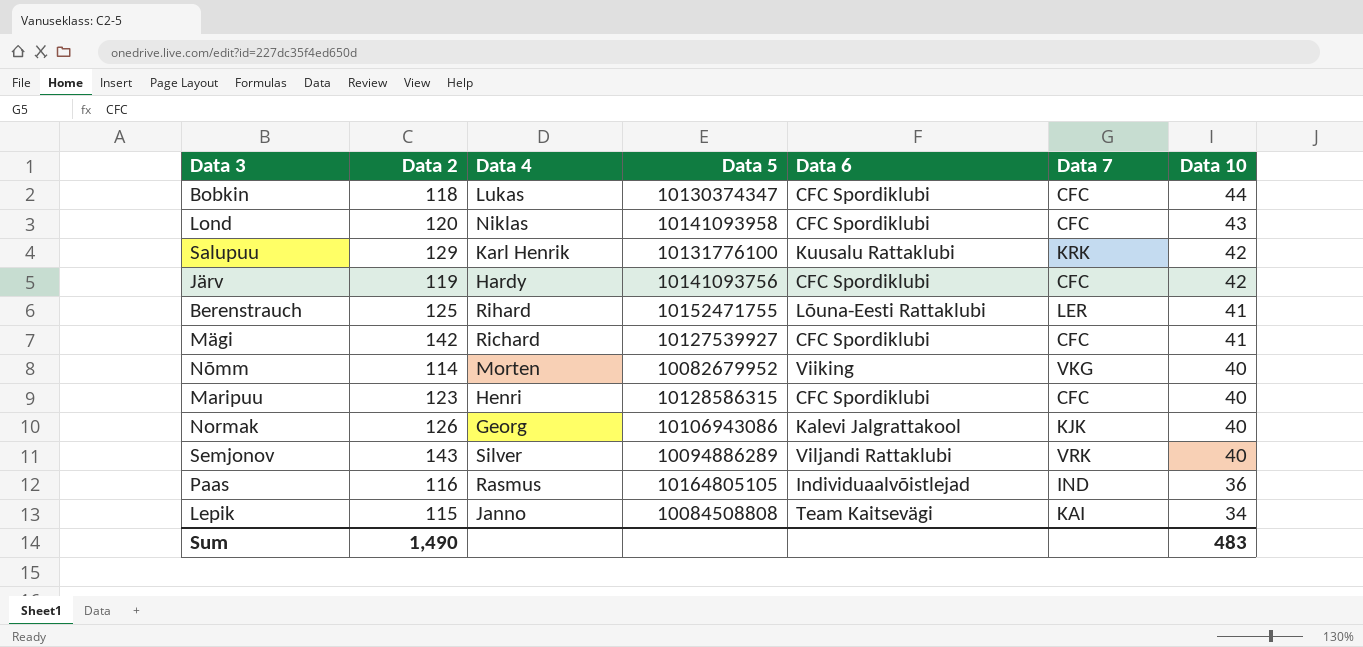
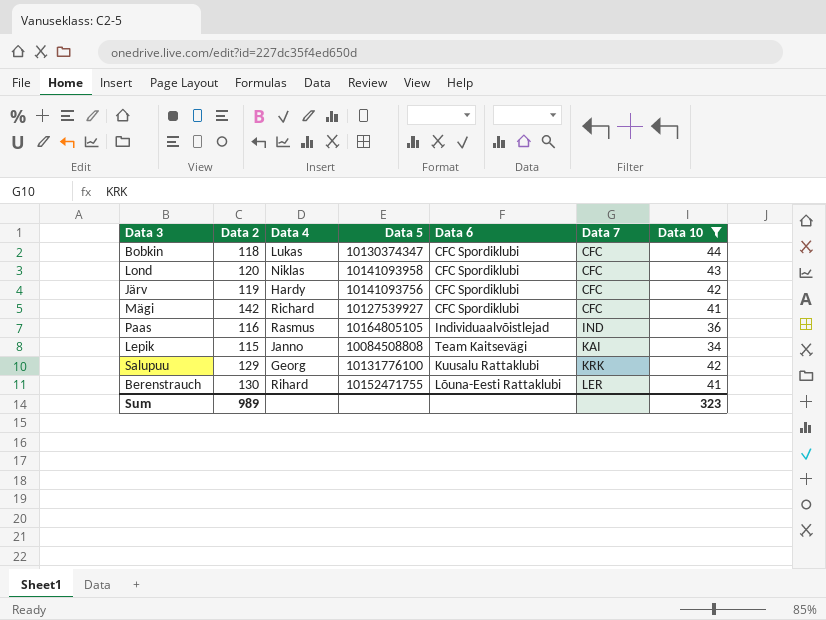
filter: none -> Data 10 != 40
row order: Data 10 descending -> Data 7 ascending
Salupuu | Data 4: Karl Henrik -> Georg
Berenstrauch | Data 2: 125 -> 130
Sum | Data 2: 1,490 -> 989
Sum | Data 10: 483 -> 323

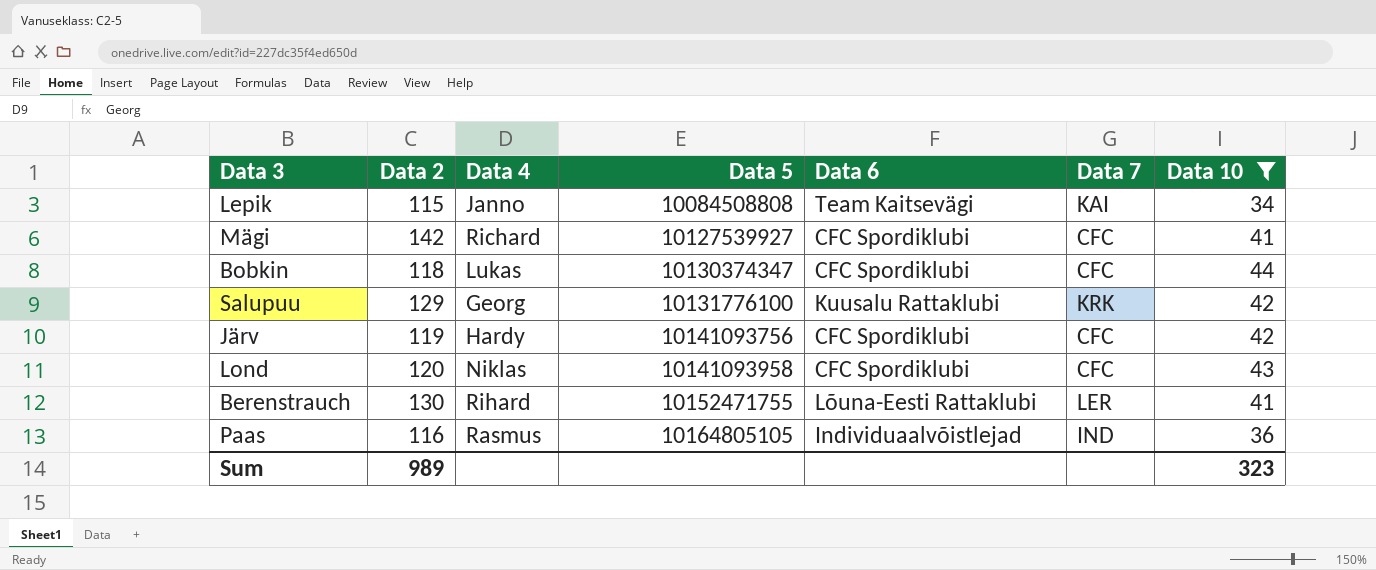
row order: Data 7 ascending -> Data 5 ascending

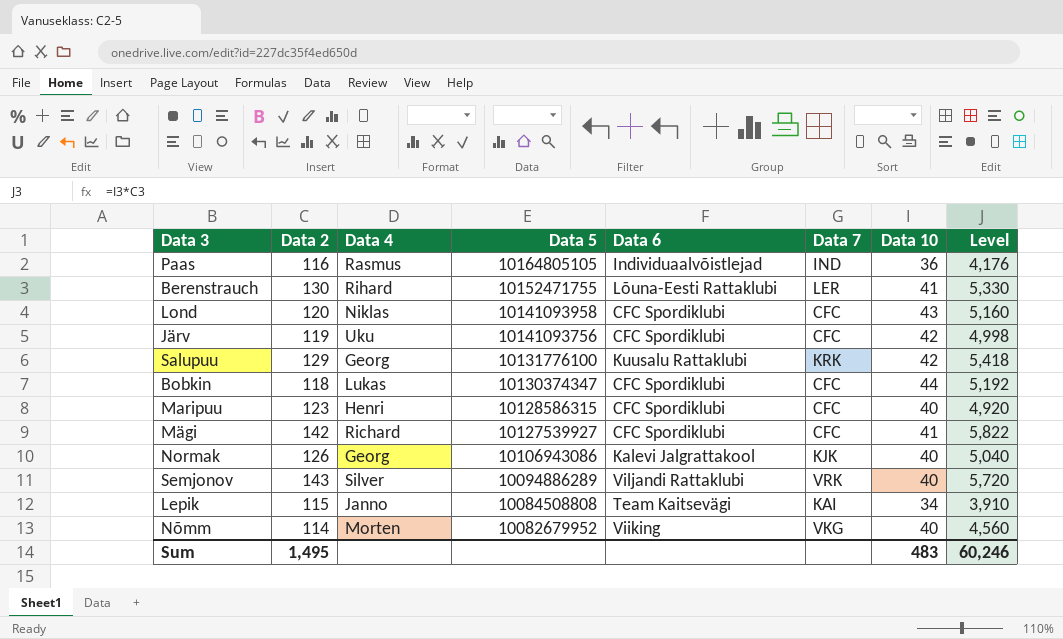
filter: Data 10 != 40 -> none
row order: Data 5 ascending -> Data 5 descending
column Level | formula: none -> [Data 2] * [Data 10]
Järv | Data 4: Hardy -> Uku
Sum | Data 2: 989 -> 1,495
Sum | Data 10: 323 -> 483

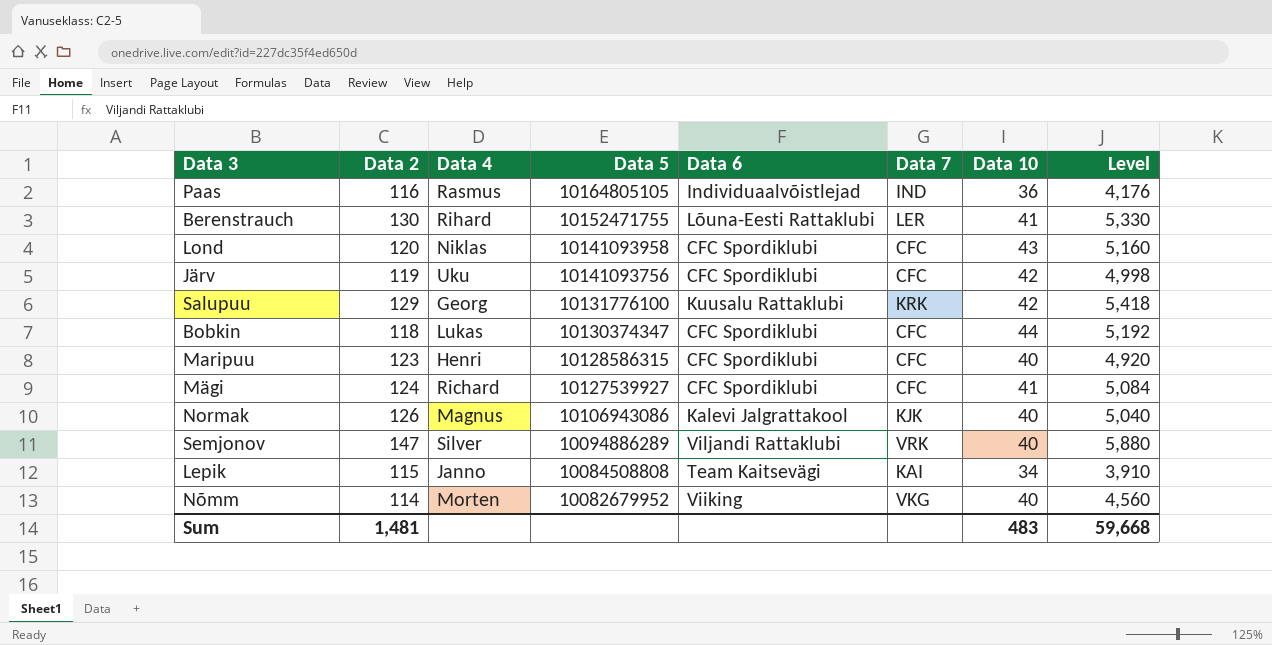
Mägi | Data 2: 142 -> 124
Mägi | Level: 5,822 -> 5,084
Normak | Data 4: Georg -> Magnus
Semjonov | Data 2: 143 -> 147
Semjonov | Level: 5,720 -> 5,880
Sum | Data 2: 1,495 -> 1,481
Sum | Level: 60,246 -> 59,668

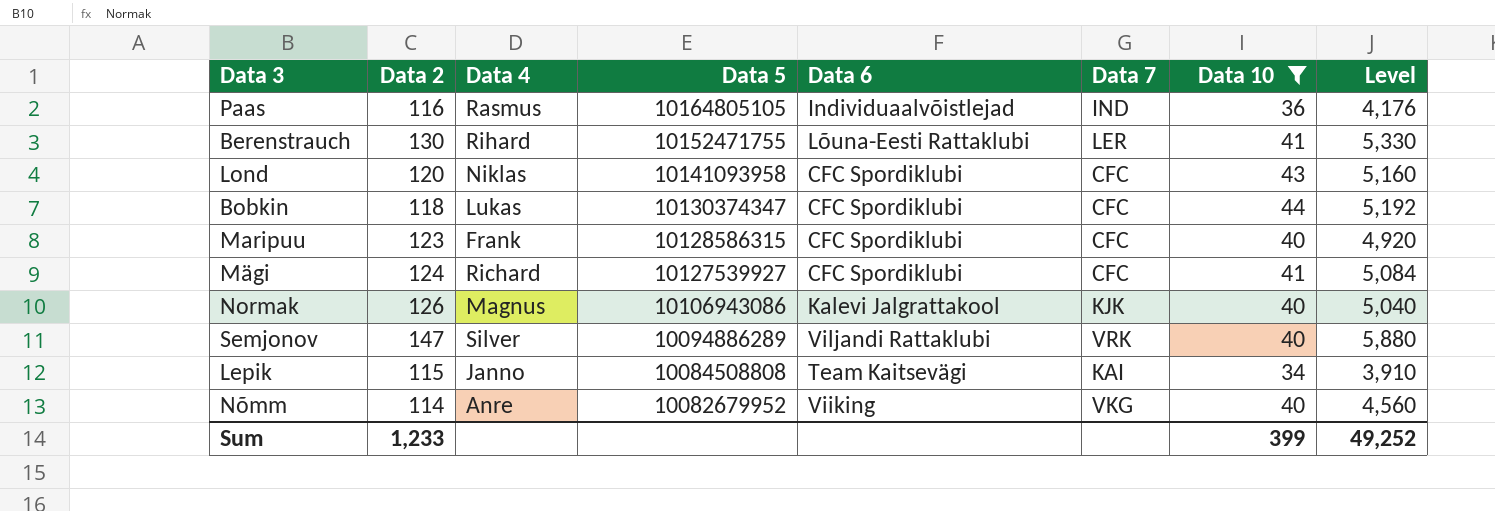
filter: none -> Data 10 != 42
Maripuu | Data 4: Henri -> Frank
Nõmm | Data 4: Morten -> Anre
Sum | Data 2: 1,481 -> 1,233
Sum | Data 10: 483 -> 399
Sum | Level: 59,668 -> 49,252

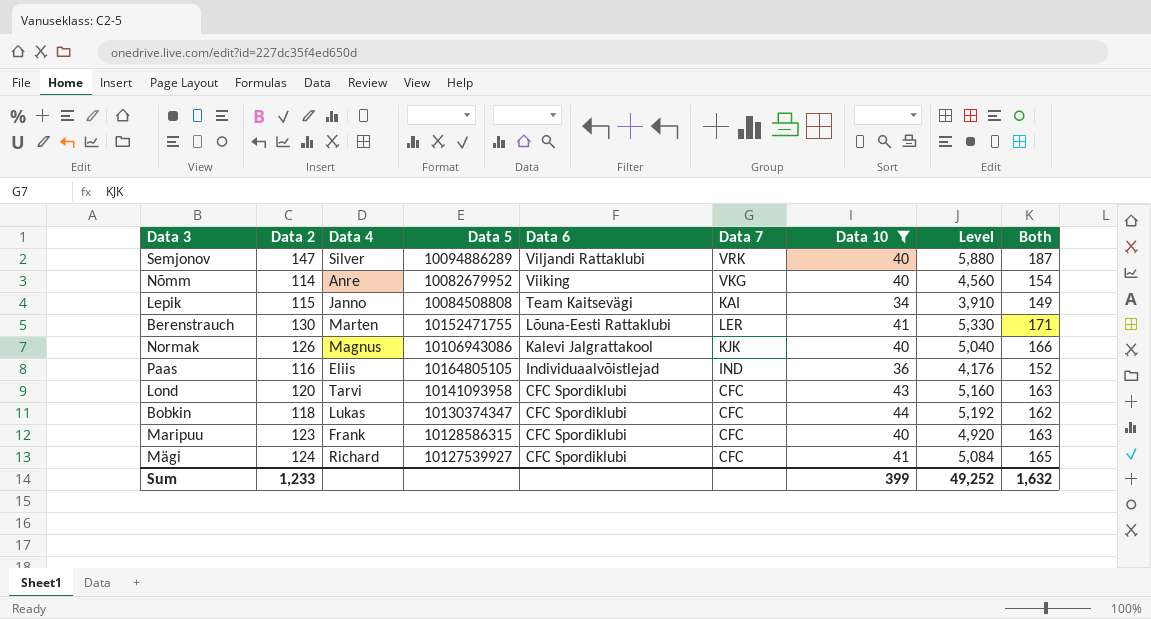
row order: Data 5 descending -> Data 6 descending
column Both | formula: none -> [Data 2] + [Data 10]
Berenstrauch | Data 4: Rihard -> Marten
Paas | Data 4: Rasmus -> Eliis
Lond | Data 4: Niklas -> Tarvi

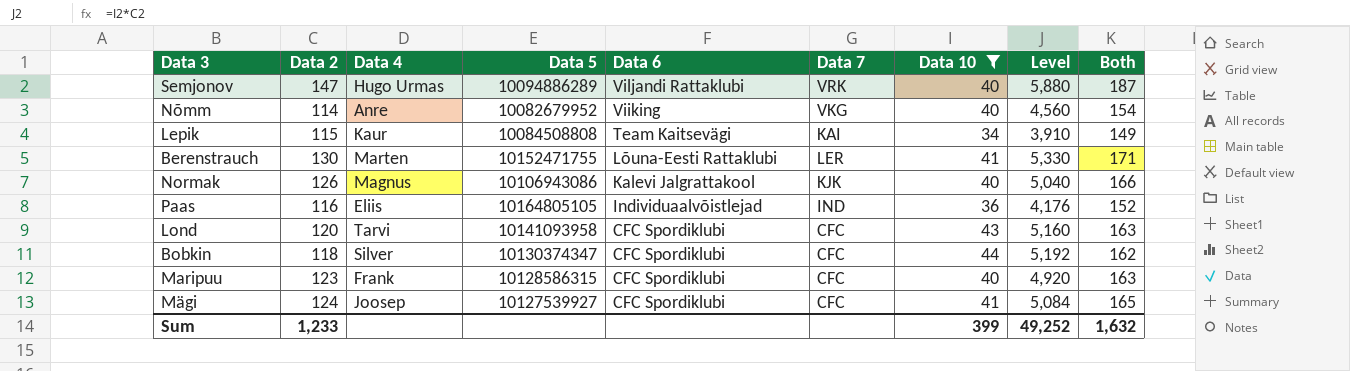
Semjonov | Data 4: Silver -> Hugo Urmas
Lepik | Data 4: Janno -> Kaur
Bobkin | Data 4: Lukas -> Silver
Mägi | Data 4: Richard -> Joosep

